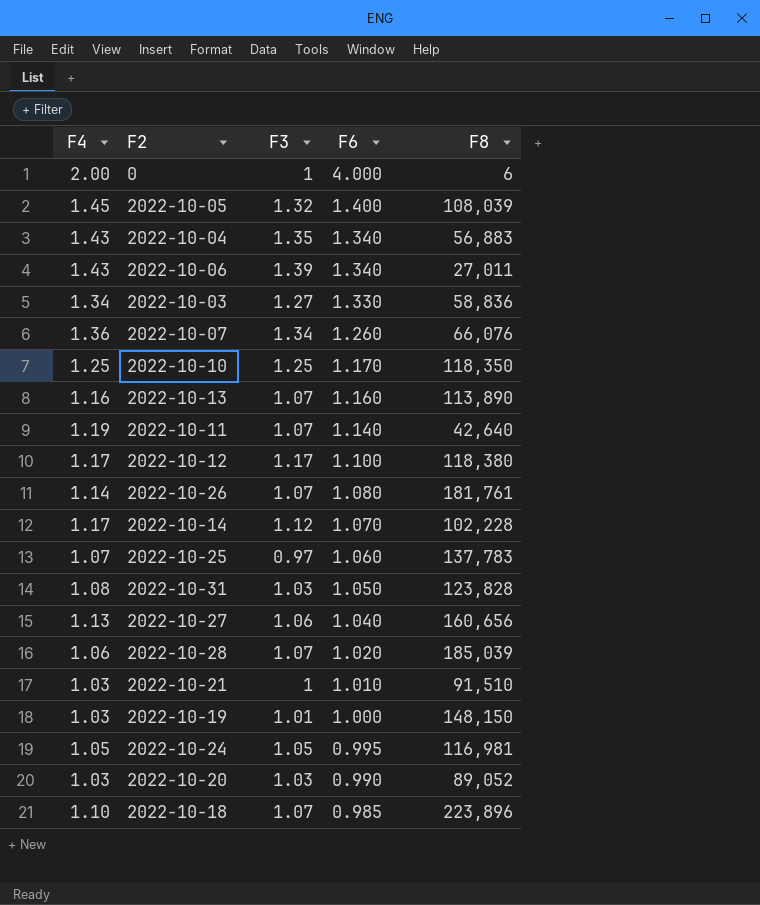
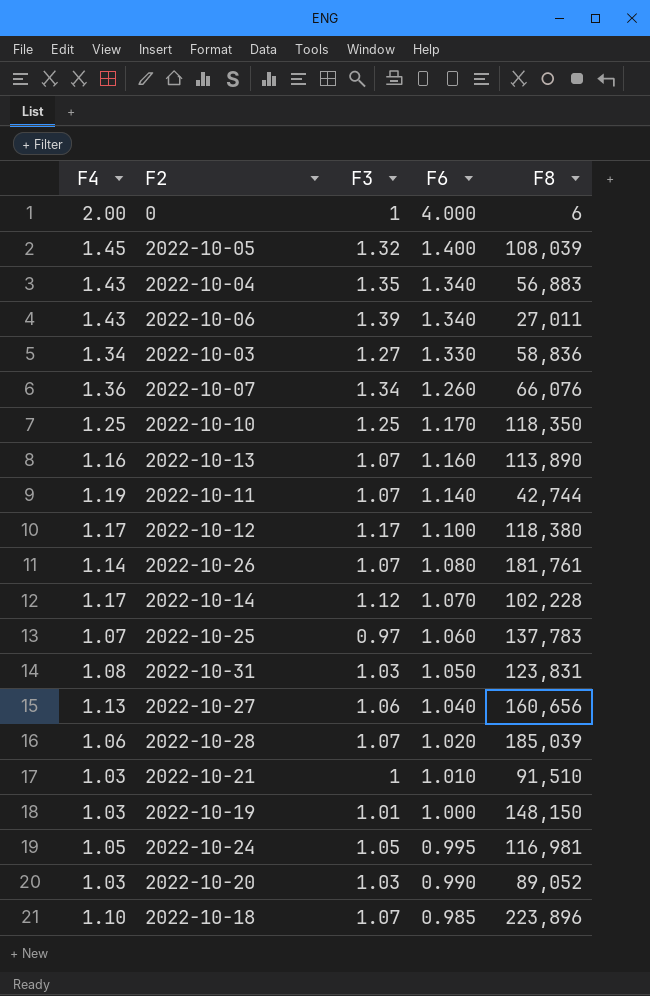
2022-10-11 | F8: 42,640 -> 42,744
2022-10-31 | F8: 123,828 -> 123,831

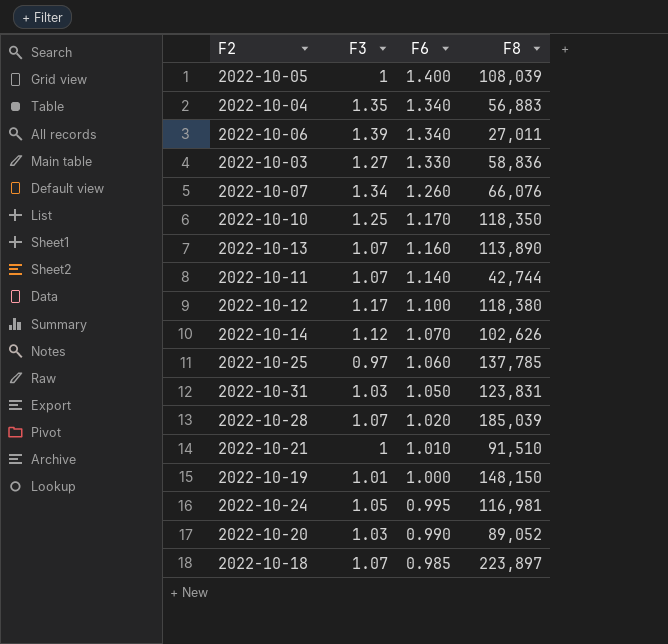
column F4 | position: 1 -> none
row 0: 2.00 | 1 | 4.000 | 6 -> none
row 2022-10-26: 1.14 | 1.07 | 1.080 | 181,761 -> none
row 2022-10-27: 1.13 | 1.06 | 1.040 | 160,656 -> none
2022-10-05 | F3: 1.32 -> 1
2022-10-14 | F8: 102,228 -> 102,626
2022-10-25 | F8: 137,783 -> 137,785
2022-10-18 | F8: 223,896 -> 223,897

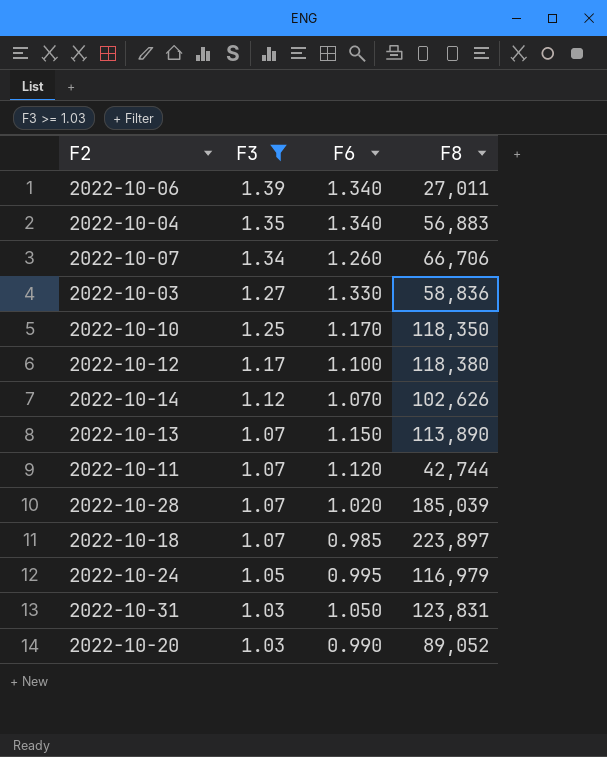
filter: none -> F3 >= 1.03
row order: F6 descending -> F3 descending
2022-10-07 | F8: 66,076 -> 66,706
2022-10-13 | F6: 1.160 -> 1.150
2022-10-11 | F6: 1.140 -> 1.120
2022-10-24 | F8: 116,981 -> 116,979

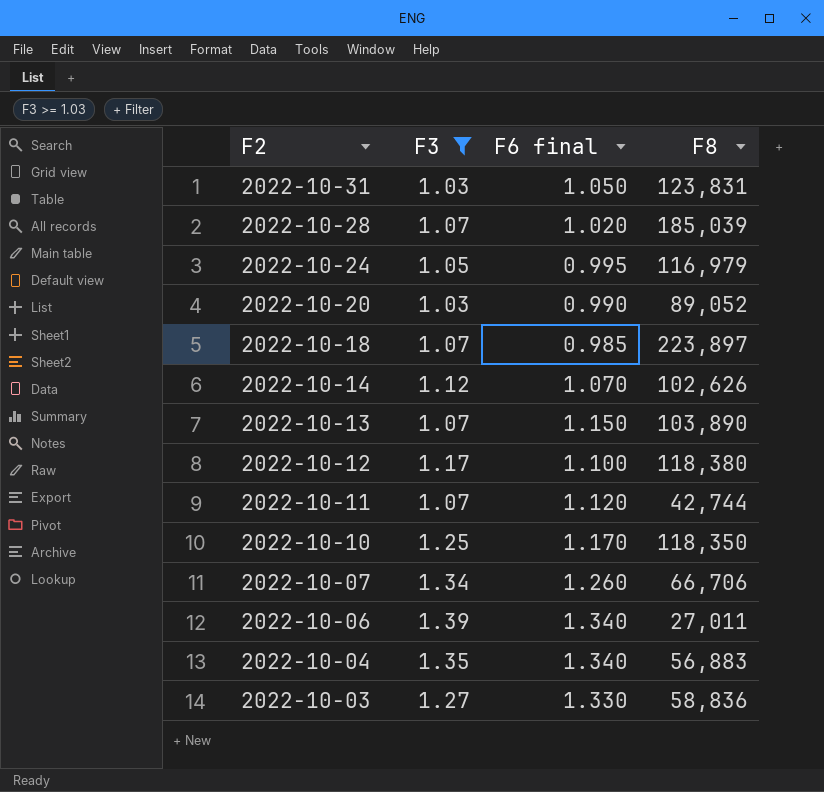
row order: F3 descending -> F2 descending
column name: F6 -> F6 final
2022-10-13 | F8: 113,890 -> 103,890

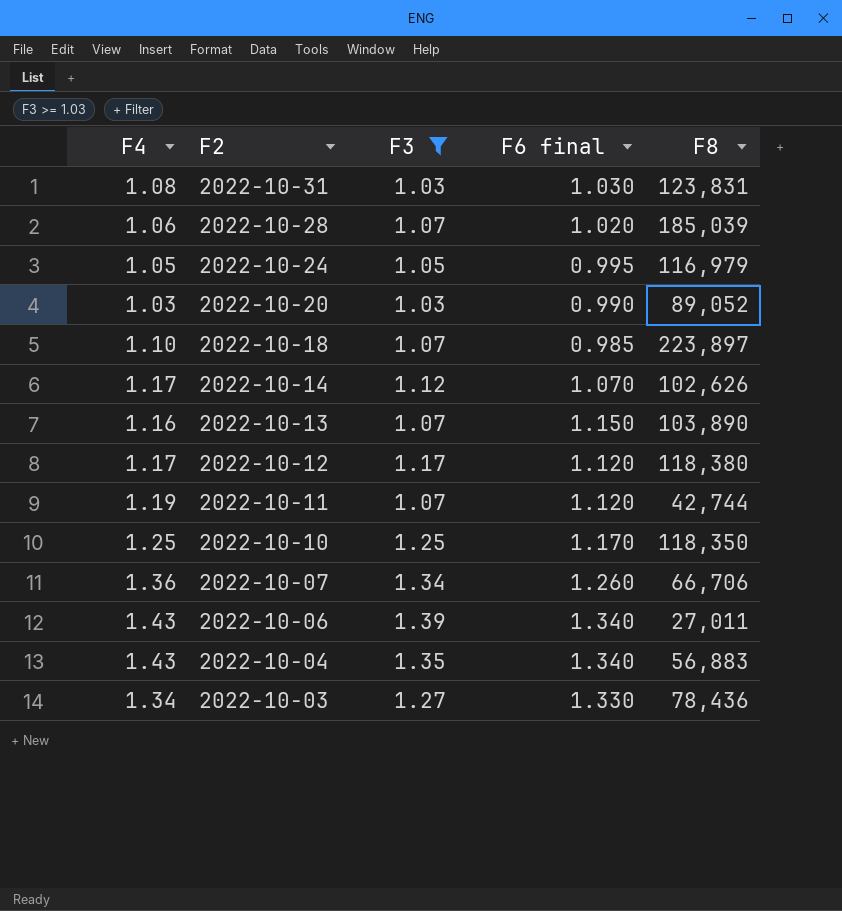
column F4 | position: none -> 1
2022-10-31 | F6 final: 1.050 -> 1.030
2022-10-12 | F6 final: 1.100 -> 1.120
2022-10-03 | F8: 58,836 -> 78,436

